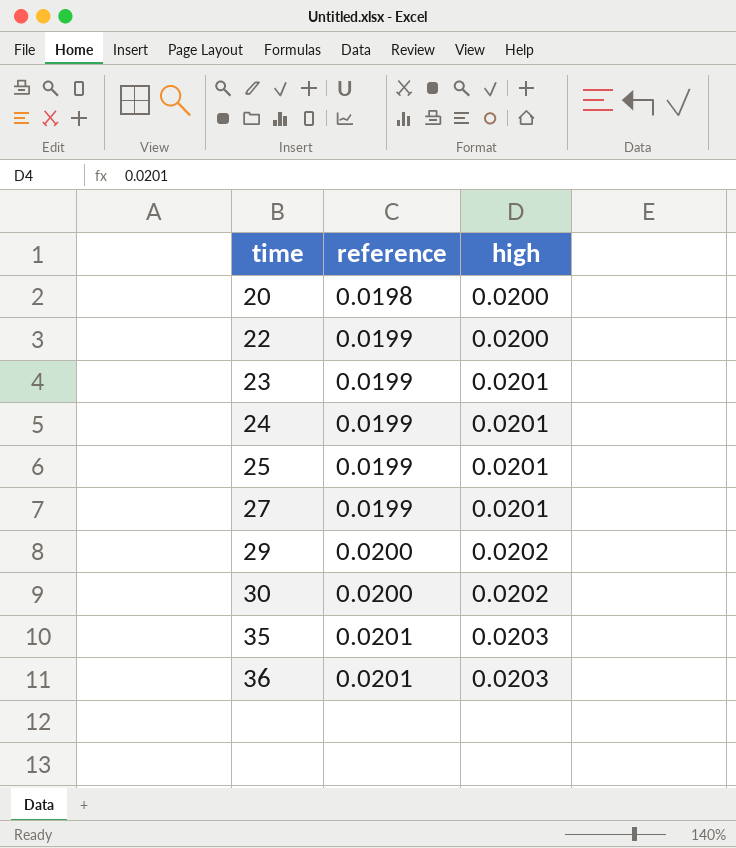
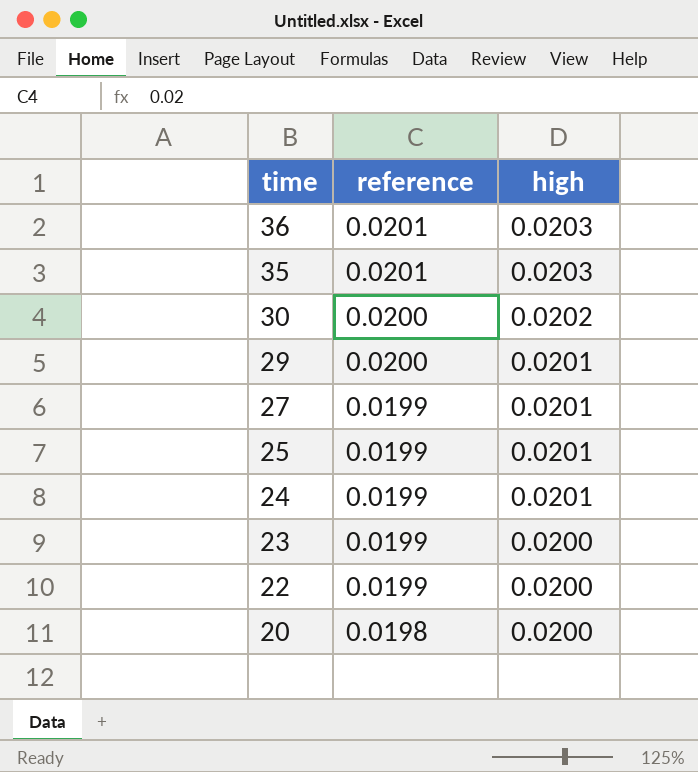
row order: time ascending -> time descending
29 | high: 0.0202 -> 0.0201
23 | high: 0.0201 -> 0.0200

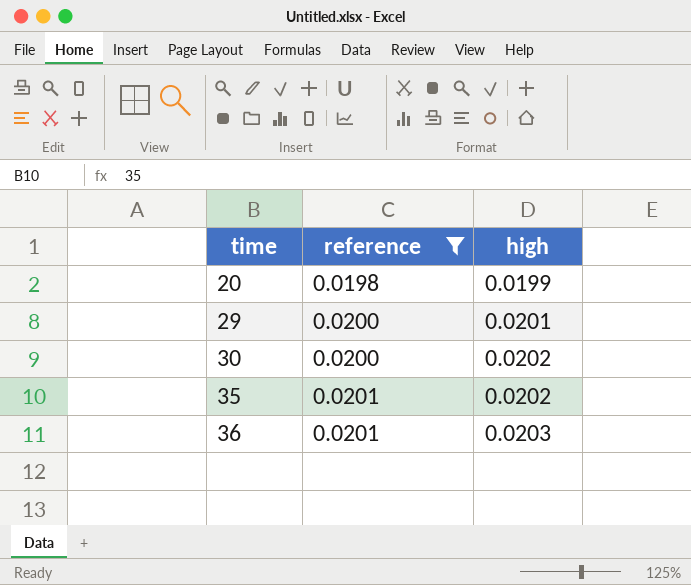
filter: none -> reference != 0.0199
row order: time descending -> time ascending
20 | high: 0.0200 -> 0.0199
35 | high: 0.0203 -> 0.0202

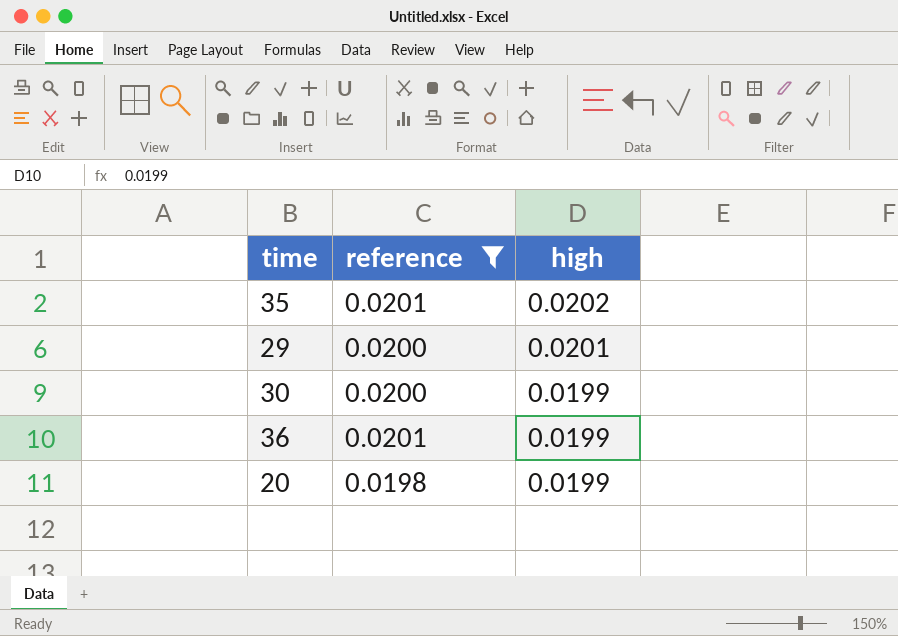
row order: time ascending -> high descending
30 | high: 0.0202 -> 0.0199
36 | high: 0.0203 -> 0.0199

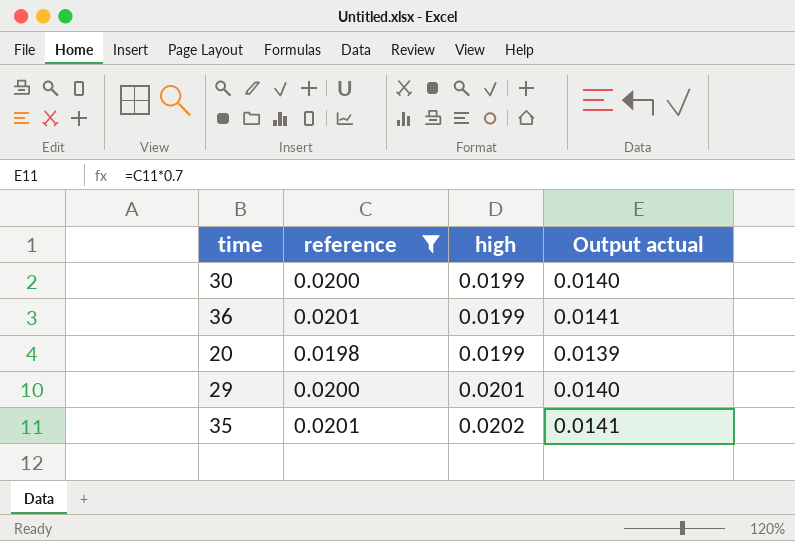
row order: high descending -> high ascending
column Output actual | formula: none -> [reference] * 0.7

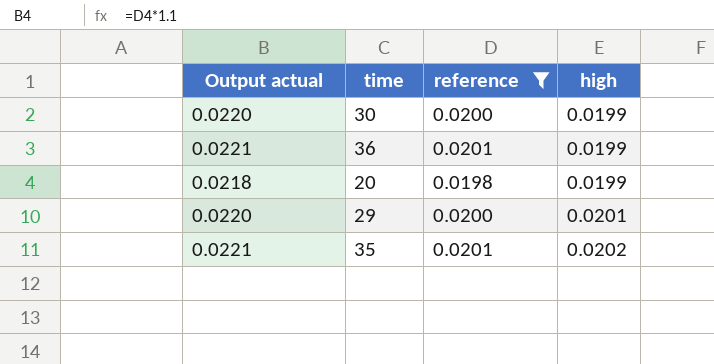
column Output actual | formula: [reference] * 0.7 -> [reference] * 1.1
column Output actual | position: 4 -> 1

